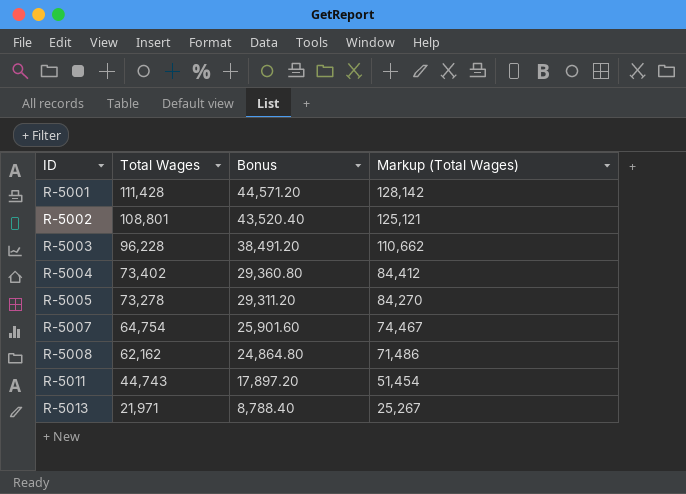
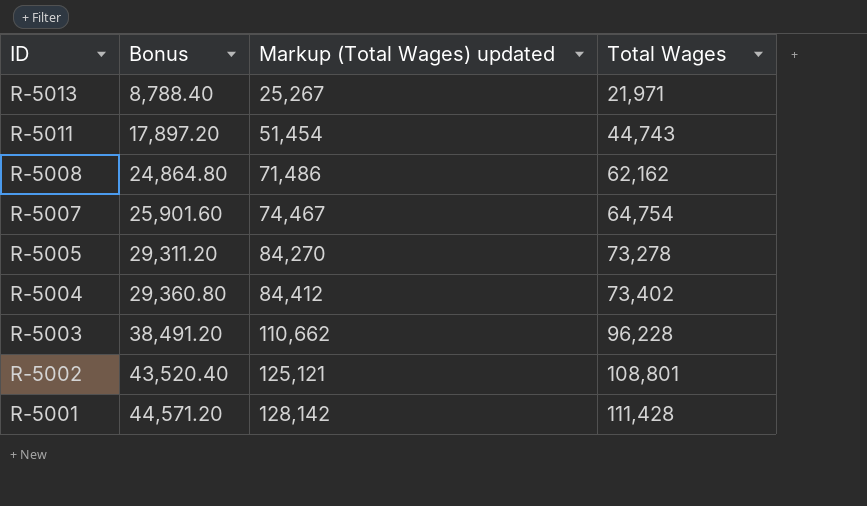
row order: ID ascending -> ID descending
column name: Markup (Total Wages) -> Markup (Total Wages) updated
column Total Wages | position: 2 -> 4

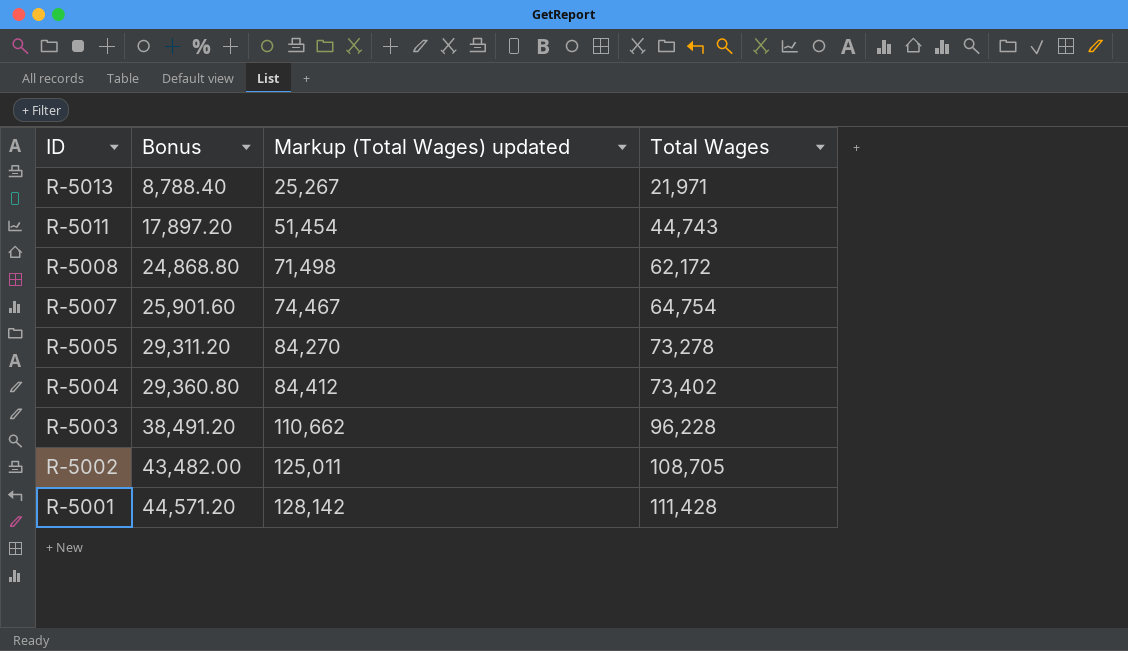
R-5008 | Bonus: 24,864.80 -> 24,868.80
R-5008 | Markup (Total Wages) updated: 71,486 -> 71,498
R-5008 | Total Wages: 62,162 -> 62,172
R-5002 | Bonus: 43,520.40 -> 43,482.00
R-5002 | Markup (Total Wages) updated: 125,121 -> 125,011
R-5002 | Total Wages: 108,801 -> 108,705

